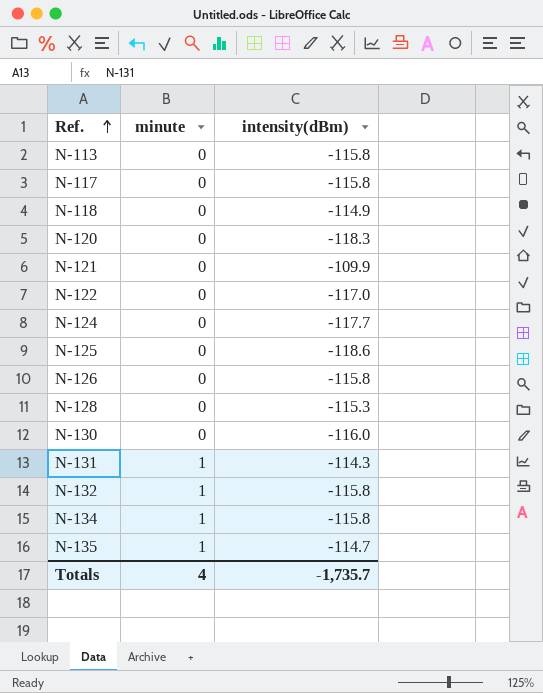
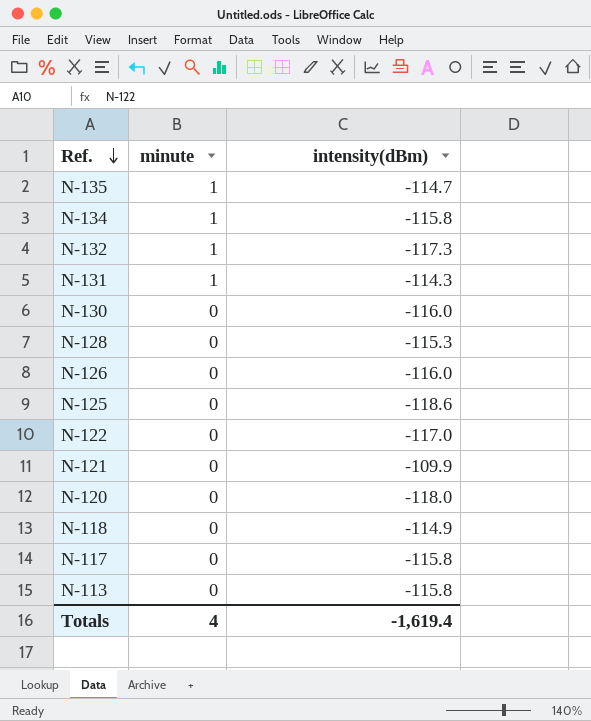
row order: Ref. ascending -> Ref. descending
row N-124: 0 | -117.7 -> none
N-132 | intensity(dBm): -115.8 -> -117.3
N-126 | intensity(dBm): -115.8 -> -116.0
N-120 | intensity(dBm): -118.3 -> -118.0
Totals | intensity(dBm): -1,735.7 -> -1,619.4

